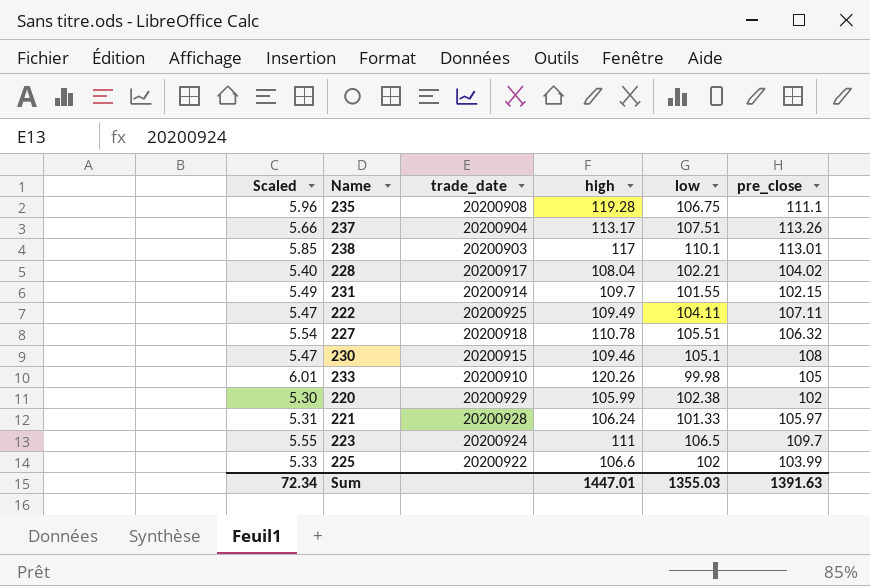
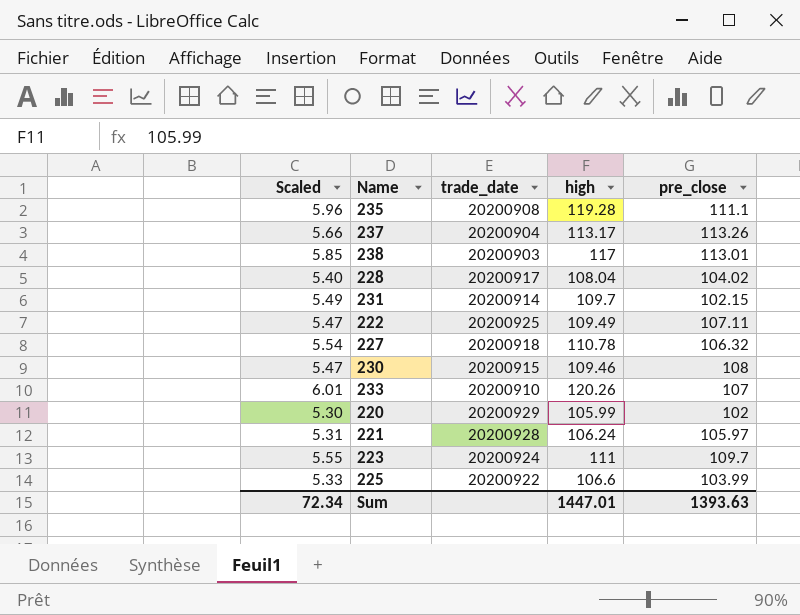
column low | position: 5 -> none
233 | pre_close: 105 -> 107
Sum | pre_close: 1391.63 -> 1393.63

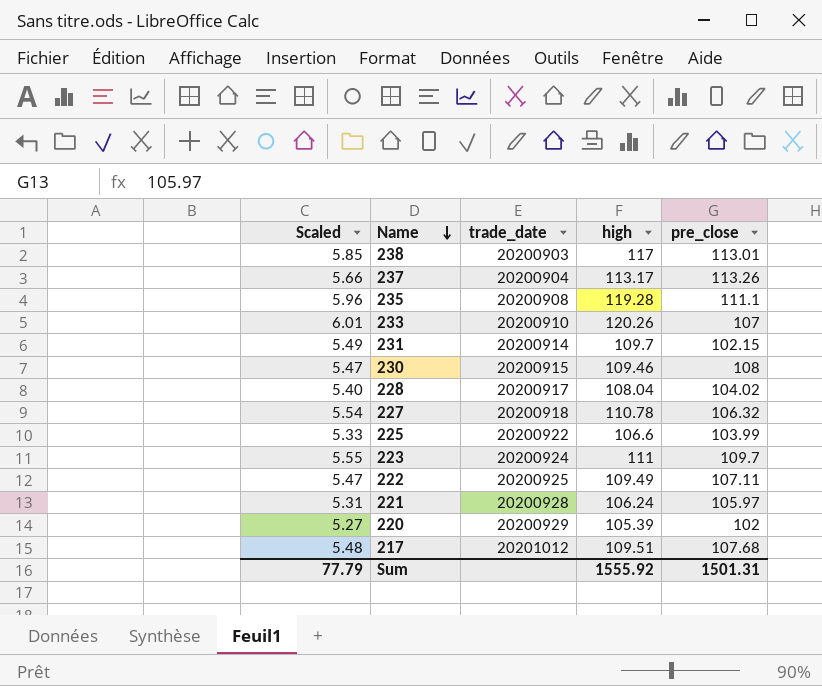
row order: none -> Name descending
220 | Scaled: 5.30 -> 5.27
220 | high: 105.99 -> 105.39
row 217: none -> 5.48 | 20201012 | 109.51 | 107.68
Sum | Scaled: 72.34 -> 77.79
Sum | high: 1447.01 -> 1555.92
Sum | pre_close: 1393.63 -> 1501.31

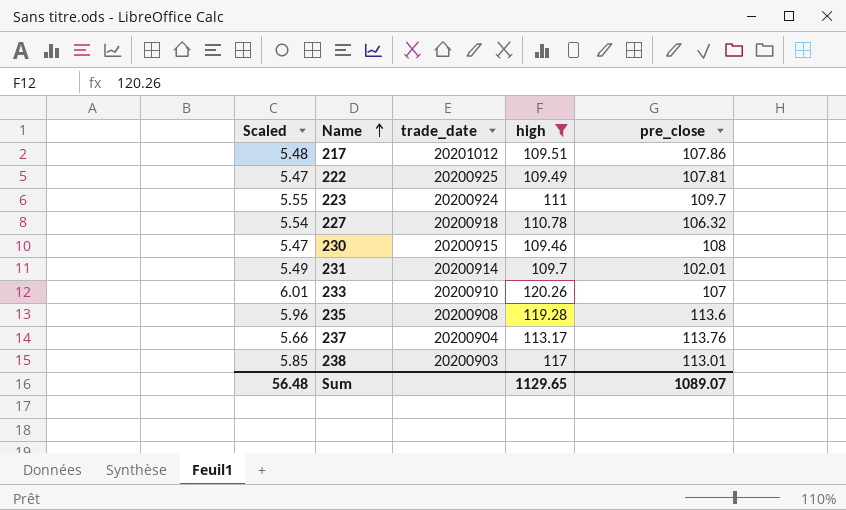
filter: none -> high >= 109.46
row order: Name descending -> Name ascending
217 | pre_close: 107.68 -> 107.86
222 | pre_close: 107.11 -> 107.81
231 | pre_close: 102.15 -> 102.01
235 | pre_close: 111.1 -> 113.6
237 | pre_close: 113.26 -> 113.76
Sum | Scaled: 77.79 -> 56.48
Sum | high: 1555.92 -> 1129.65
Sum | pre_close: 1501.31 -> 1089.07

